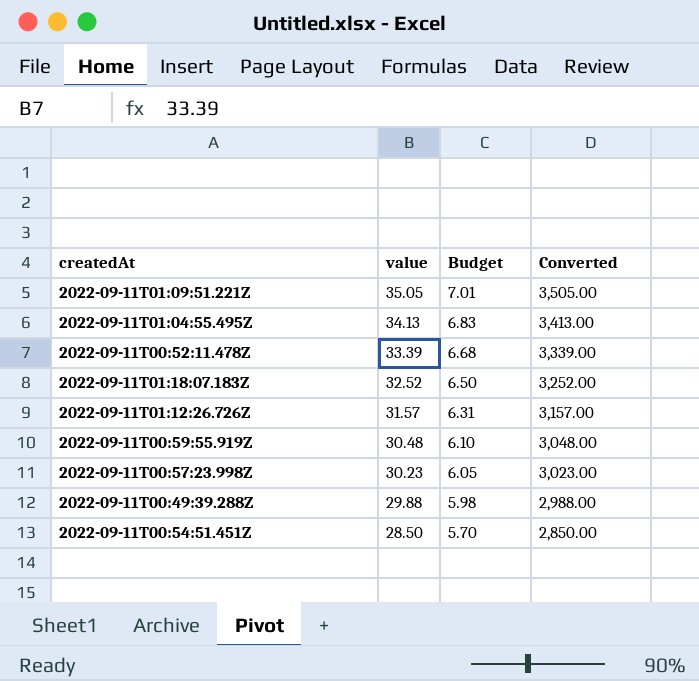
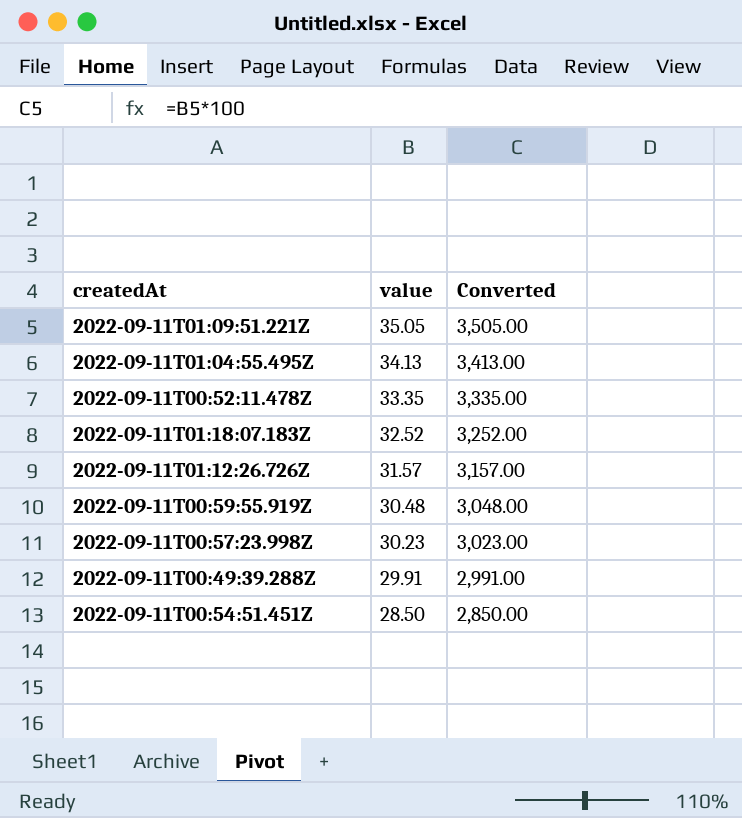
column Budget | formula: [value] * 0.2 -> none
2022-09-11T00:52:11.478Z | value: 33.39 -> 33.35
2022-09-11T00:52:11.478Z | Converted: 3,339.00 -> 3,335.00
2022-09-11T00:49:39.288Z | value: 29.88 -> 29.91
2022-09-11T00:49:39.288Z | Converted: 2,988.00 -> 2,991.00

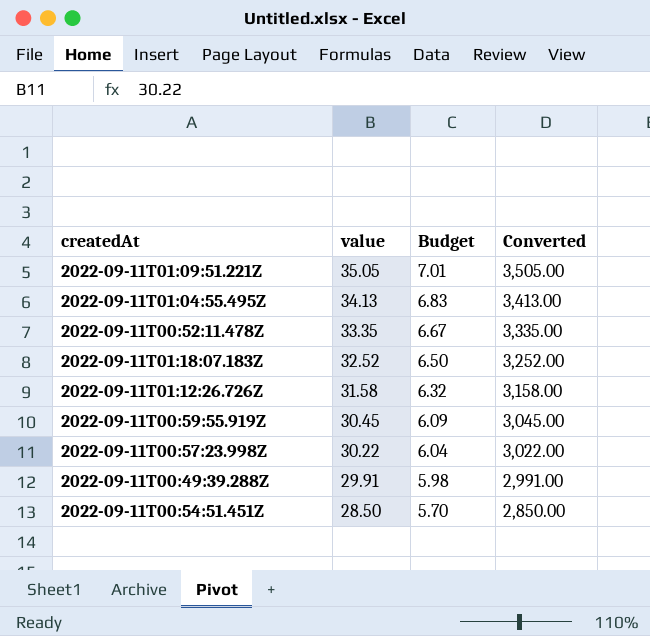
column Budget | formula: none -> [value] * 0.2
2022-09-11T01:12:26.726Z | value: 31.57 -> 31.58
2022-09-11T01:12:26.726Z | Converted: 3,157.00 -> 3,158.00
2022-09-11T00:59:55.919Z | value: 30.48 -> 30.45
2022-09-11T00:59:55.919Z | Converted: 3,048.00 -> 3,045.00
2022-09-11T00:57:23.998Z | value: 30.23 -> 30.22
2022-09-11T00:57:23.998Z | Converted: 3,023.00 -> 3,022.00

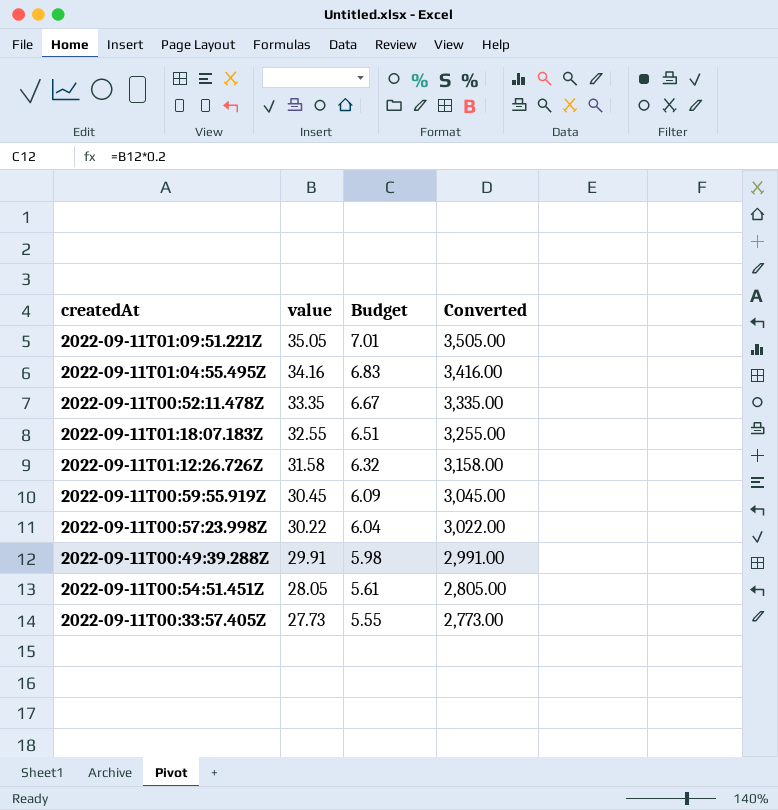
2022-09-11T01:04:55.495Z | value: 34.13 -> 34.16
2022-09-11T01:04:55.495Z | Converted: 3,413.00 -> 3,416.00
2022-09-11T01:18:07.183Z | value: 32.52 -> 32.55
2022-09-11T01:18:07.183Z | Budget: 6.50 -> 6.51
2022-09-11T01:18:07.183Z | Converted: 3,252.00 -> 3,255.00
2022-09-11T00:54:51.451Z | value: 28.50 -> 28.05
2022-09-11T00:54:51.451Z | Budget: 5.70 -> 5.61
2022-09-11T00:54:51.451Z | Converted: 2,850.00 -> 2,805.00
row 2022-09-11T00:33:57.405Z: none -> 27.73 | 5.55 | 2,773.00

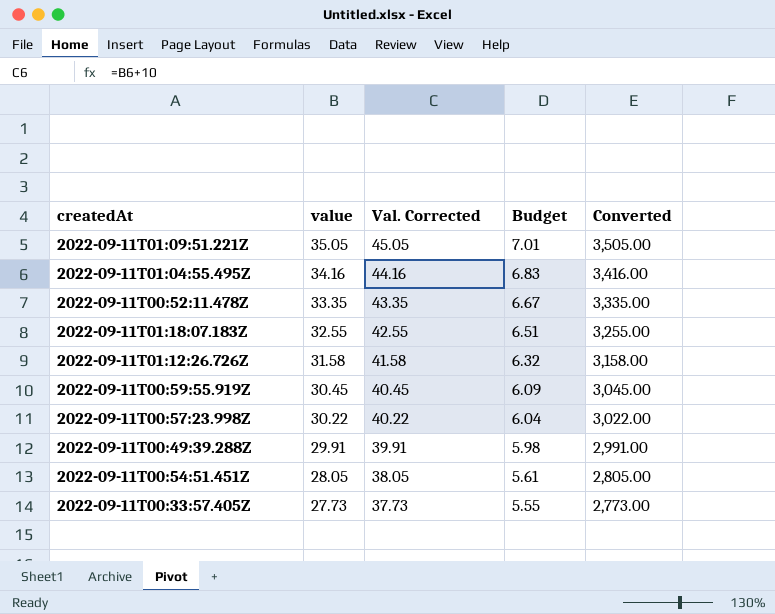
column Val. Corrected | formula: none -> [value] + 10

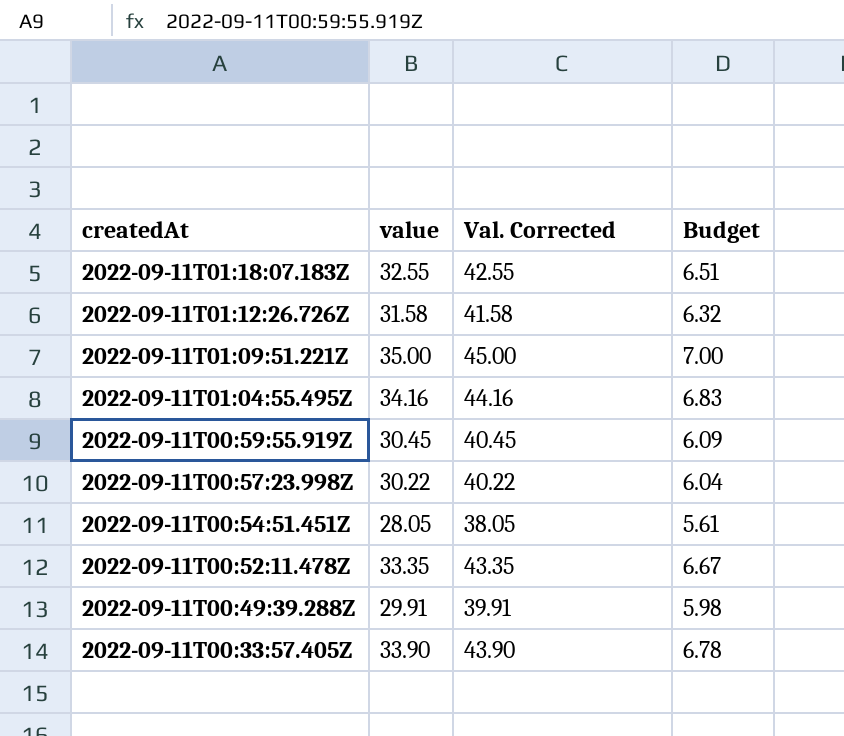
row order: value descending -> createdAt descending
column Converted | formula: [value] * 100 -> none
2022-09-11T01:09:51.221Z | value: 35.05 -> 35.00
2022-09-11T01:09:51.221Z | Val. Corrected: 45.05 -> 45.00
2022-09-11T01:09:51.221Z | Budget: 7.01 -> 7.00
2022-09-11T00:33:57.405Z | value: 27.73 -> 33.90
2022-09-11T00:33:57.405Z | Val. Corrected: 37.73 -> 43.90
2022-09-11T00:33:57.405Z | Budget: 5.55 -> 6.78

